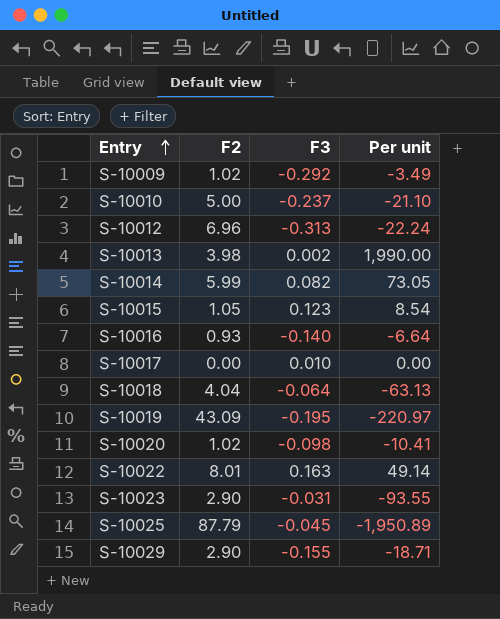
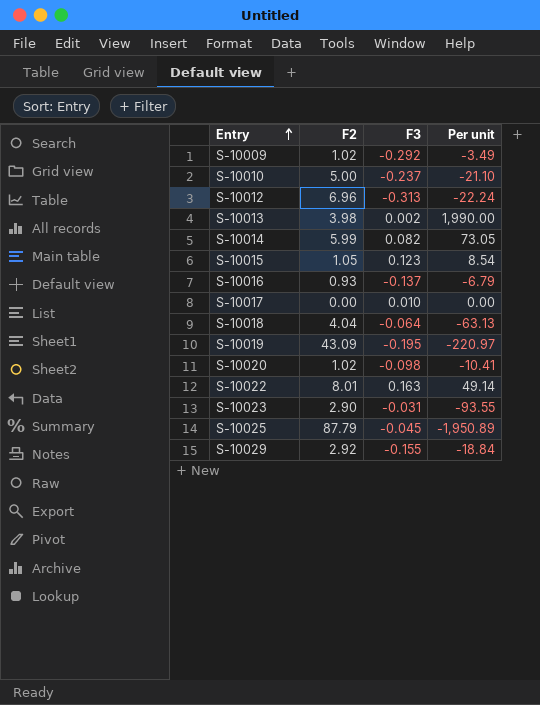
S-10016 | F3: -0.140 -> -0.137
S-10016 | Per unit: -6.64 -> -6.79
S-10029 | F2: 2.90 -> 2.92
S-10029 | Per unit: -18.71 -> -18.84

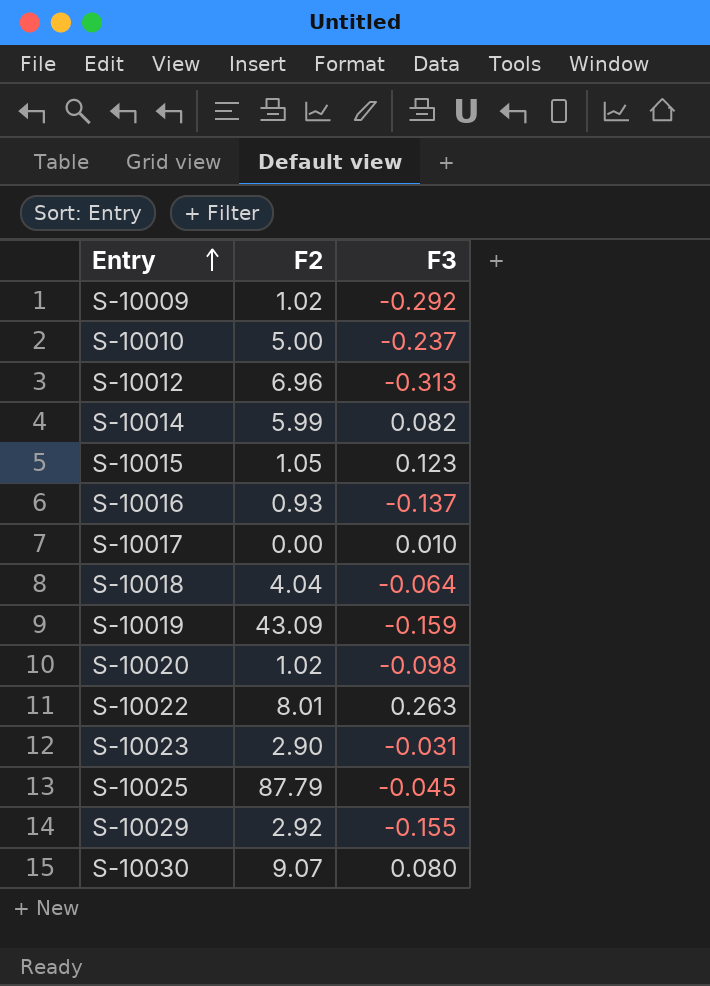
column Per unit | formula: [F2] / [F3] -> none
row S-10013: 3.98 | 0.002 | 1,990.00 -> none
S-10019 | F3: -0.195 -> -0.159
S-10022 | F3: 0.163 -> 0.263
row S-10030: none -> 9.07 | 0.080

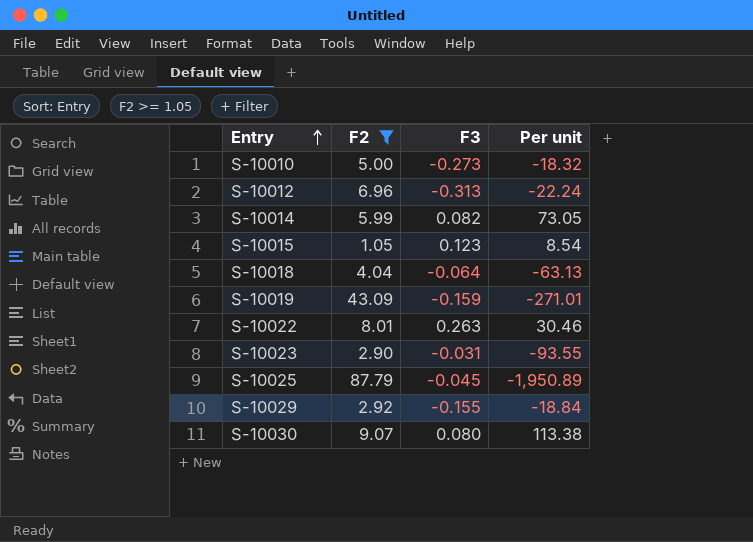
filter: none -> F2 >= 1.05
column Per unit | formula: none -> [F2] / [F3]
S-10010 | F3: -0.237 -> -0.273

